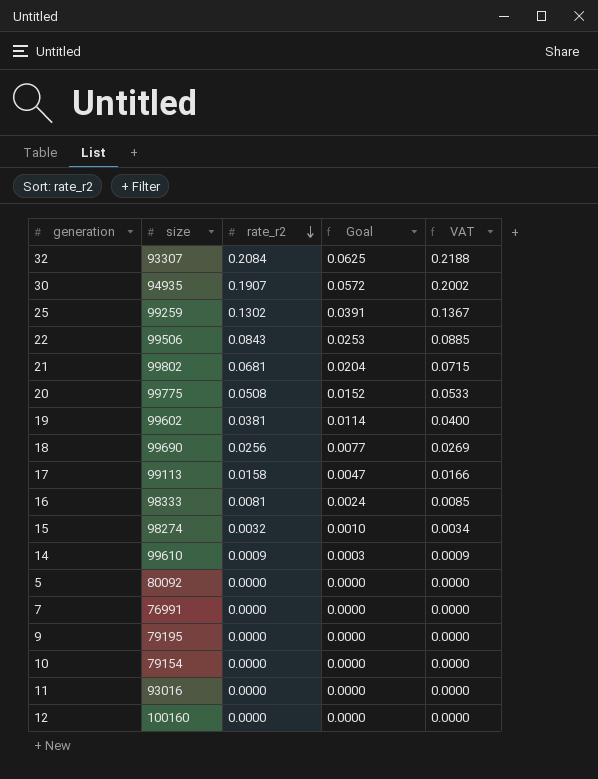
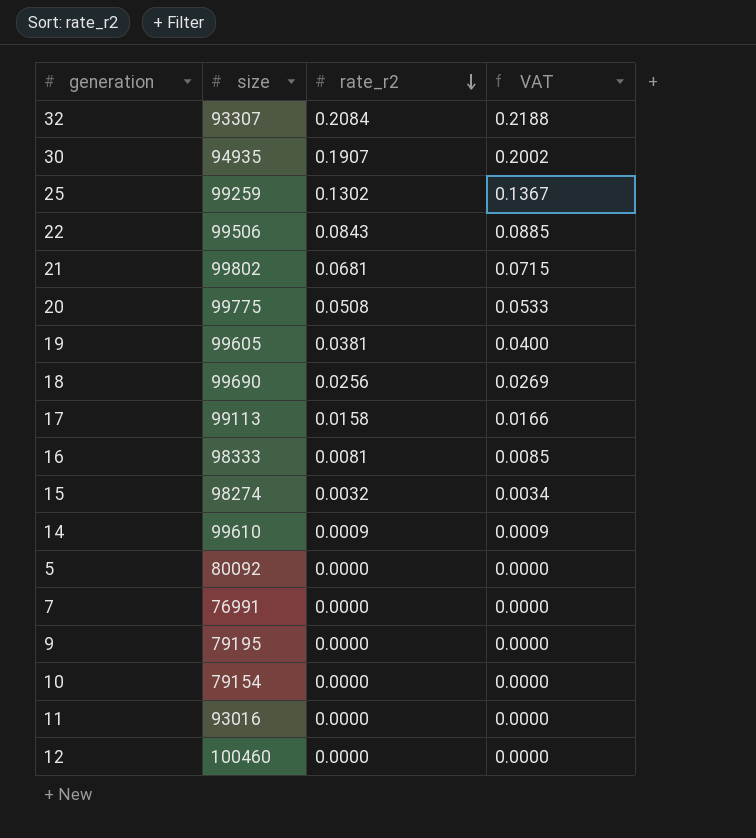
column Goal | formula: [rate_r2] * 0.3 -> none
19 | size: 99602 -> 99605
12 | size: 100160 -> 100460

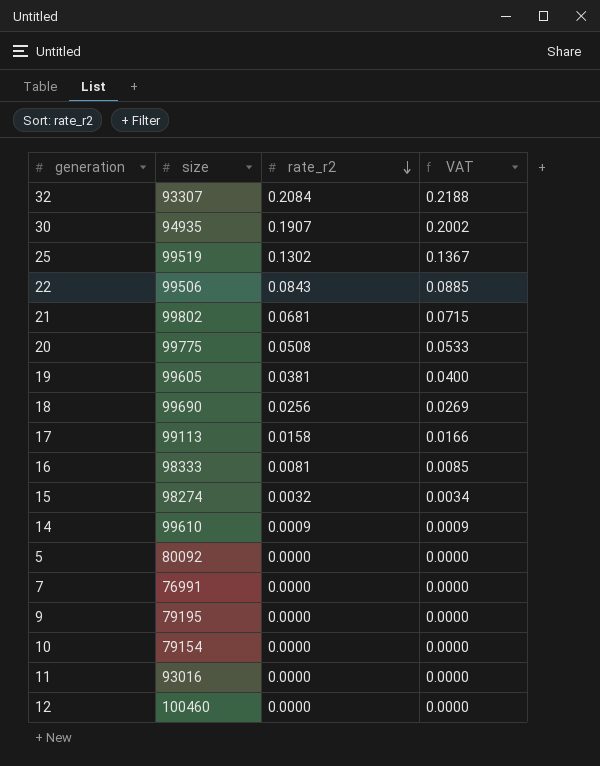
25 | size: 99259 -> 99519

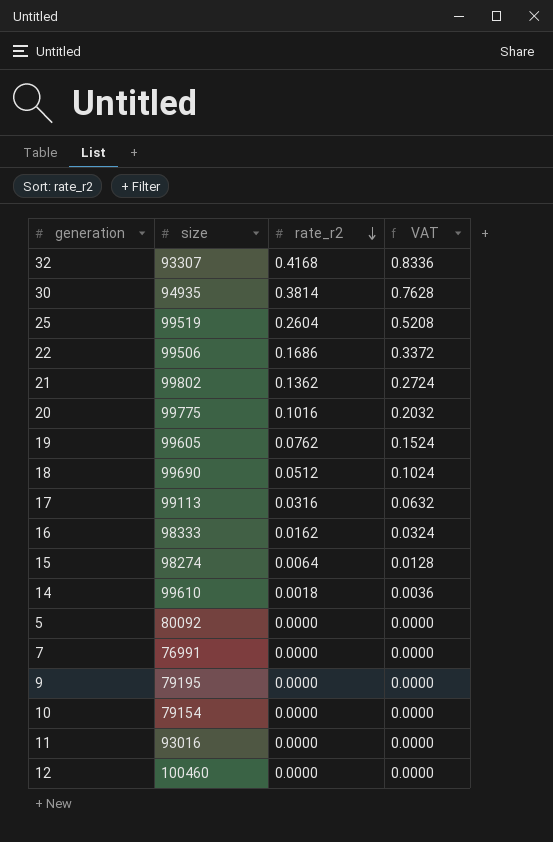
column VAT | formula: [rate_r2] * 1.05 -> [rate_r2] * 2
32 | rate_r2: 0.2084 -> 0.4168
30 | rate_r2: 0.1907 -> 0.3814
25 | rate_r2: 0.1302 -> 0.2604
22 | rate_r2: 0.0843 -> 0.1686
21 | rate_r2: 0.0681 -> 0.1362
20 | rate_r2: 0.0508 -> 0.1016
19 | rate_r2: 0.0381 -> 0.0762
18 | rate_r2: 0.0256 -> 0.0512
17 | rate_r2: 0.0158 -> 0.0316
16 | rate_r2: 0.0081 -> 0.0162
15 | rate_r2: 0.0032 -> 0.0064
14 | rate_r2: 0.0009 -> 0.0018

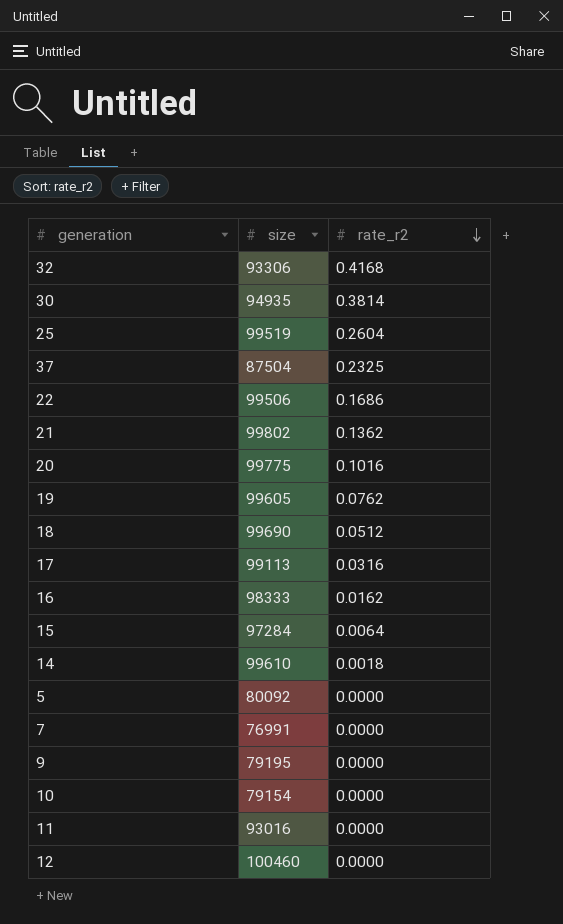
column VAT | formula: [rate_r2] * 2 -> none
32 | size: 93307 -> 93306
row 37: none -> 87504 | 0.2325
15 | size: 98274 -> 97284

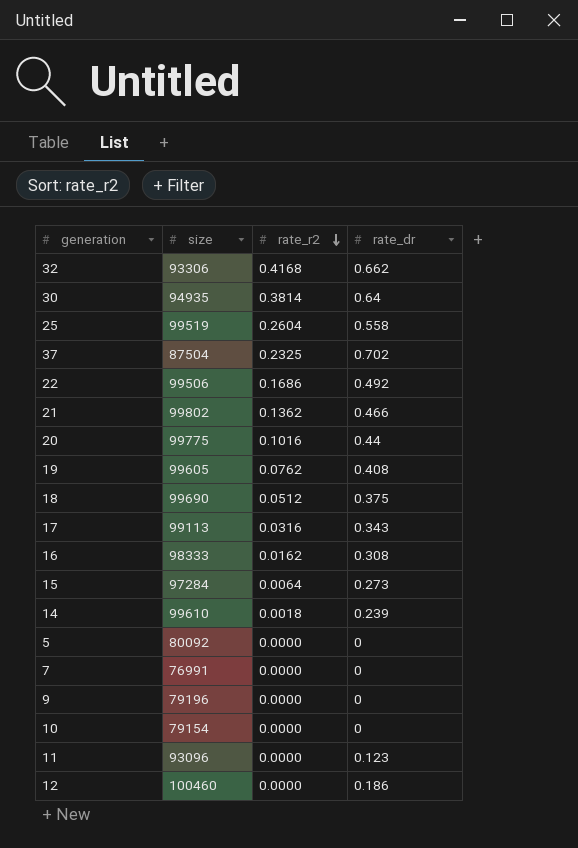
column rate_dr | position: none -> 4
9 | size: 79195 -> 79196
11 | size: 93016 -> 93096

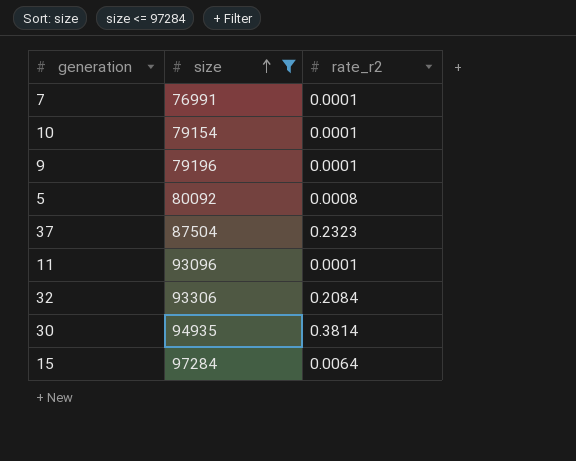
filter: none -> size <= 97284
row order: rate_r2 descending -> size ascending
column rate_dr | position: 4 -> none
7 | rate_r2: 0.0000 -> 0.0001
10 | rate_r2: 0.0000 -> 0.0001
9 | rate_r2: 0.0000 -> 0.0001
5 | rate_r2: 0.0000 -> 0.0008
37 | rate_r2: 0.2325 -> 0.2323
11 | rate_r2: 0.0000 -> 0.0001
32 | rate_r2: 0.4168 -> 0.2084

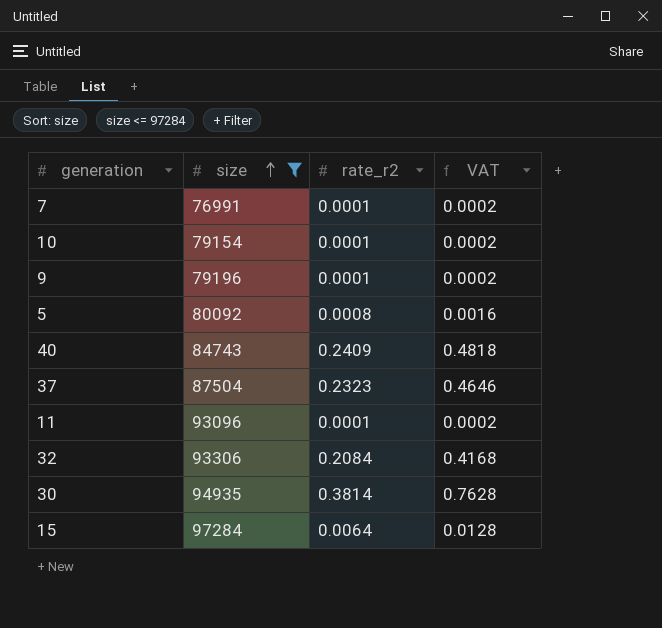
column VAT | formula: none -> [rate_r2] * 2
row 40: none -> 84743 | 0.2409 | 0.4818

